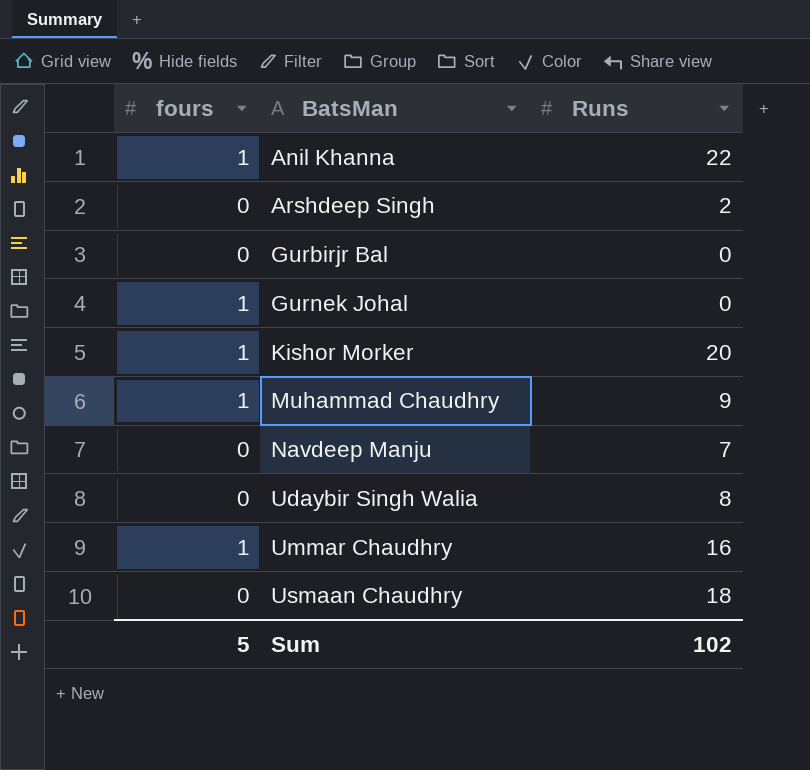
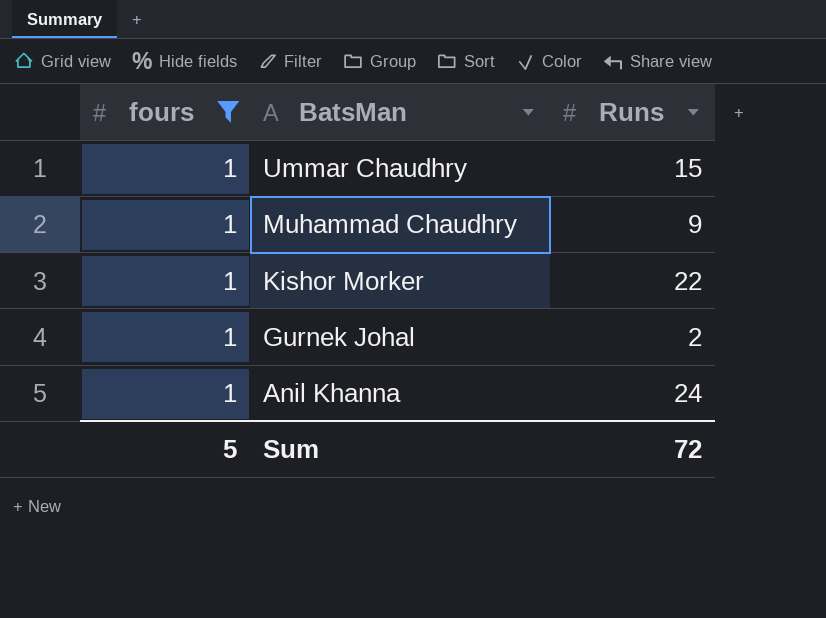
filter: none -> fours = 1
row order: BatsMan ascending -> BatsMan descending
Ummar Chaudhry | Runs: 16 -> 15
Kishor Morker | Runs: 20 -> 22
Gurnek Johal | Runs: 0 -> 2
Anil Khanna | Runs: 22 -> 24
Sum | Runs: 102 -> 72

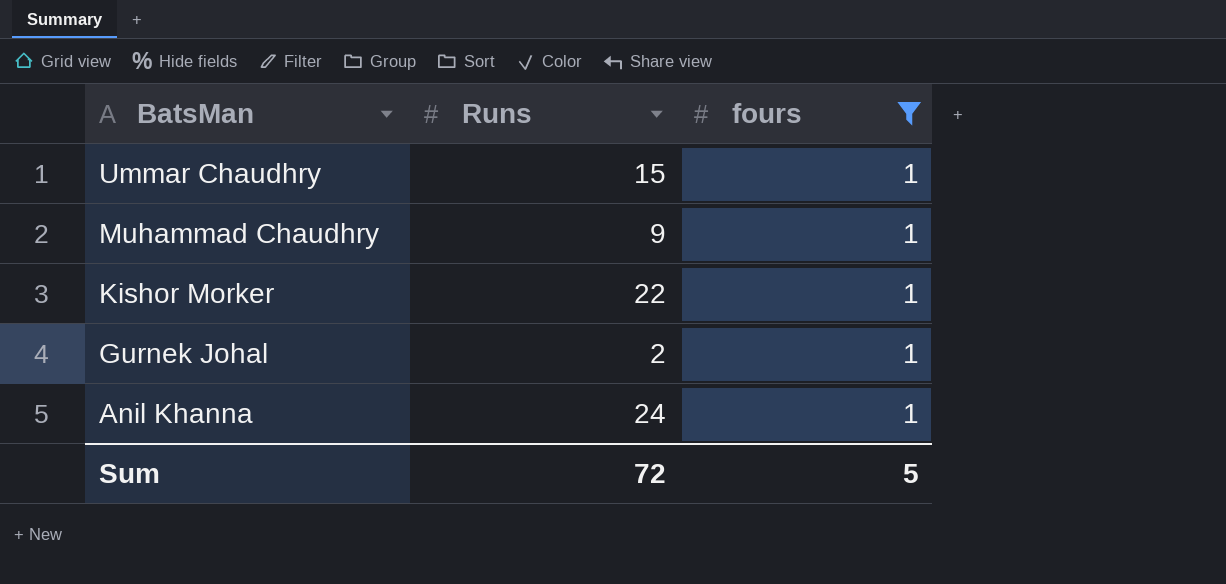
column fours | position: 1 -> 3

